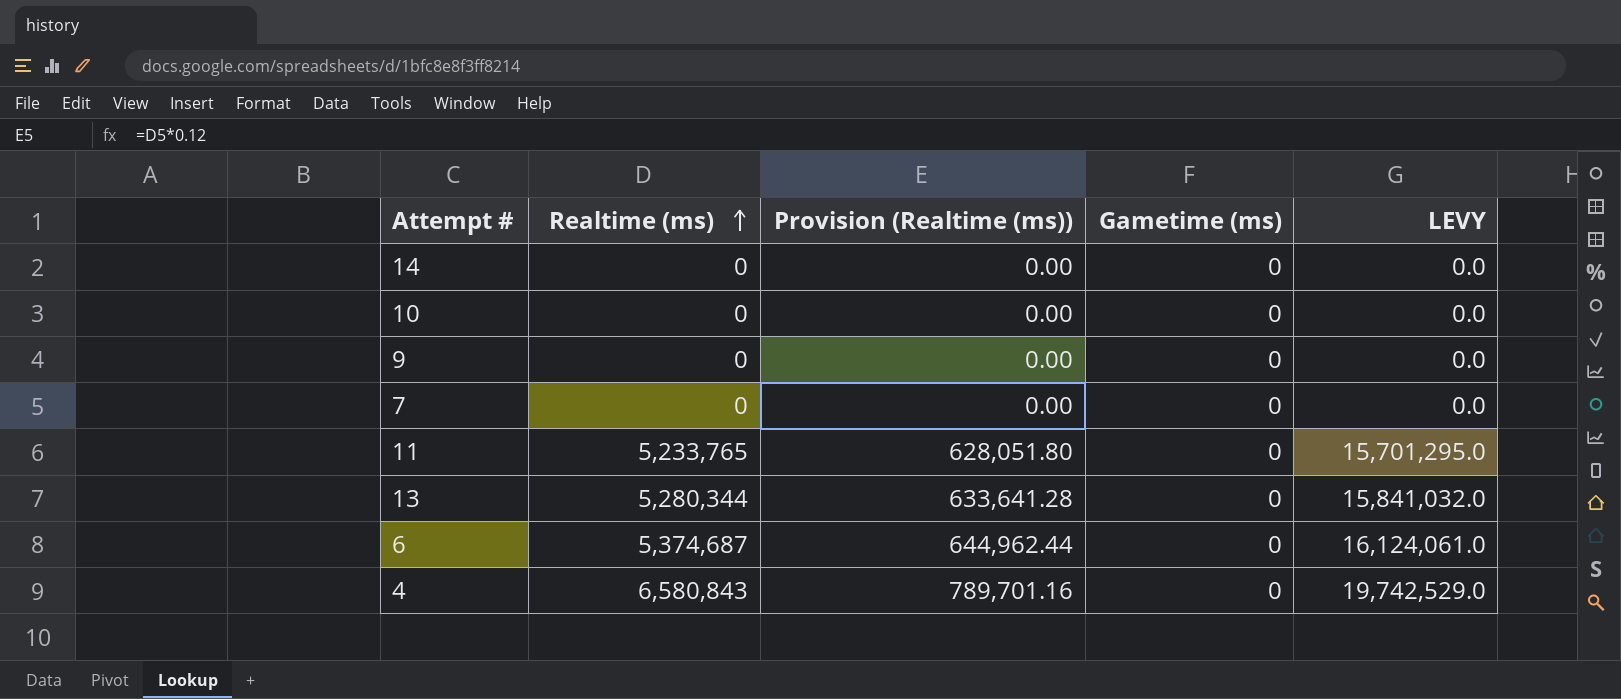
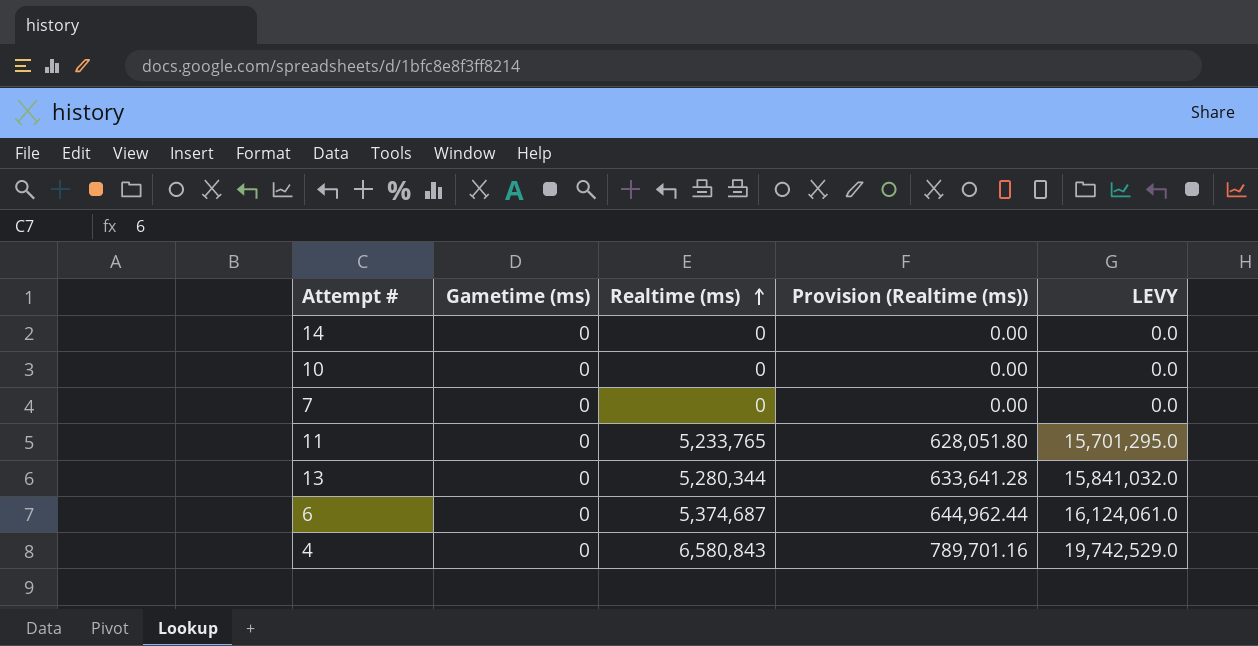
column Gametime (ms) | position: 4 -> 2
row 9: 0 | 0.00 | 0 | 0.0 -> none

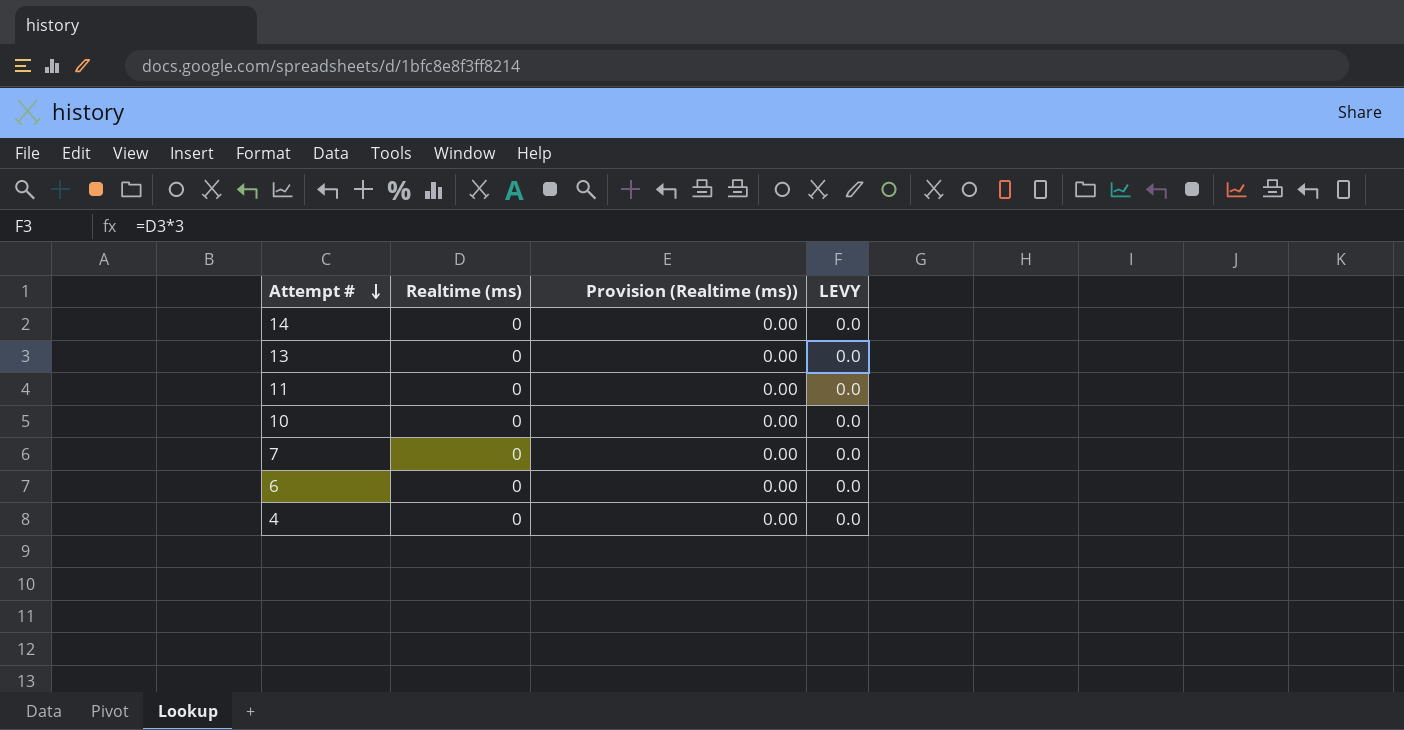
row order: Realtime (ms) ascending -> Attempt # descending
column Gametime (ms) | position: 2 -> none
13 | Realtime (ms): 5,280,344 -> 0
13 | Provision (Realtime (ms)): 633,641.28 -> 0.00
13 | LEVY: 15,841,032.0 -> 0.0
11 | Realtime (ms): 5,233,765 -> 0
11 | Provision (Realtime (ms)): 628,051.80 -> 0.00
11 | LEVY: 15,701,295.0 -> 0.0
6 | Realtime (ms): 5,374,687 -> 0
6 | Provision (Realtime (ms)): 644,962.44 -> 0.00
6 | LEVY: 16,124,061.0 -> 0.0
4 | Realtime (ms): 6,580,843 -> 0
4 | Provision (Realtime (ms)): 789,701.16 -> 0.00
4 | LEVY: 19,742,529.0 -> 0.0

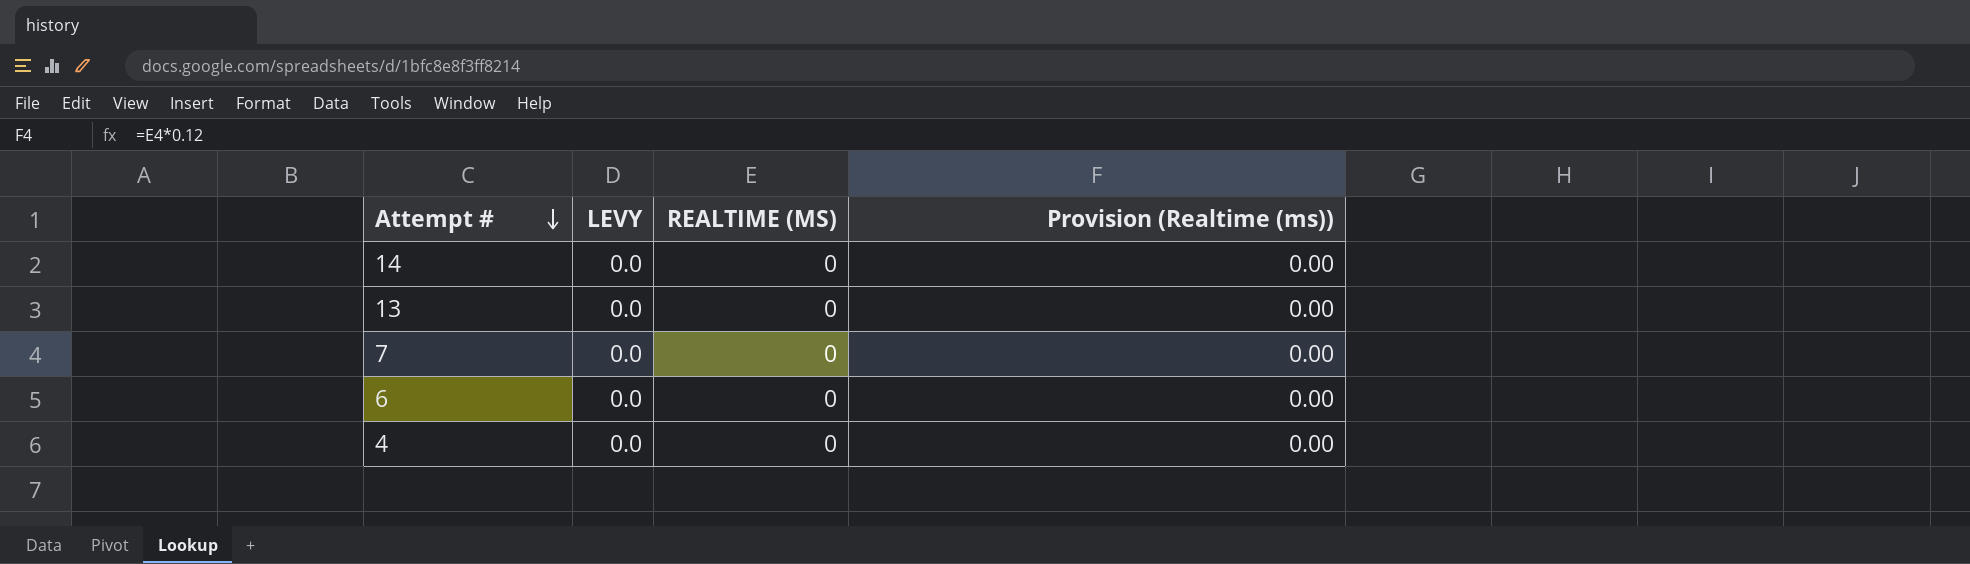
column LEVY | position: 4 -> 2
column name: Realtime (ms) -> REALTIME (MS)
row 11: 0 | 0.00 | 0.0 -> none
row 10: 0 | 0.00 | 0.0 -> none

